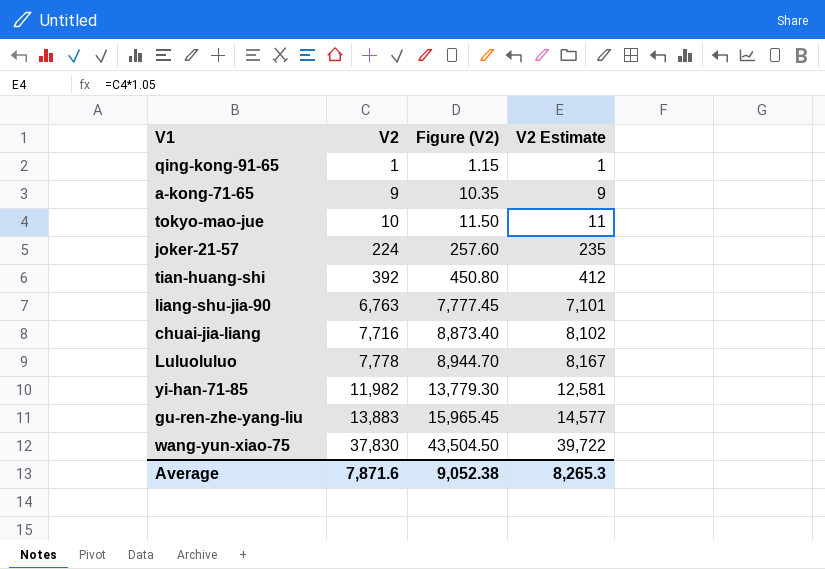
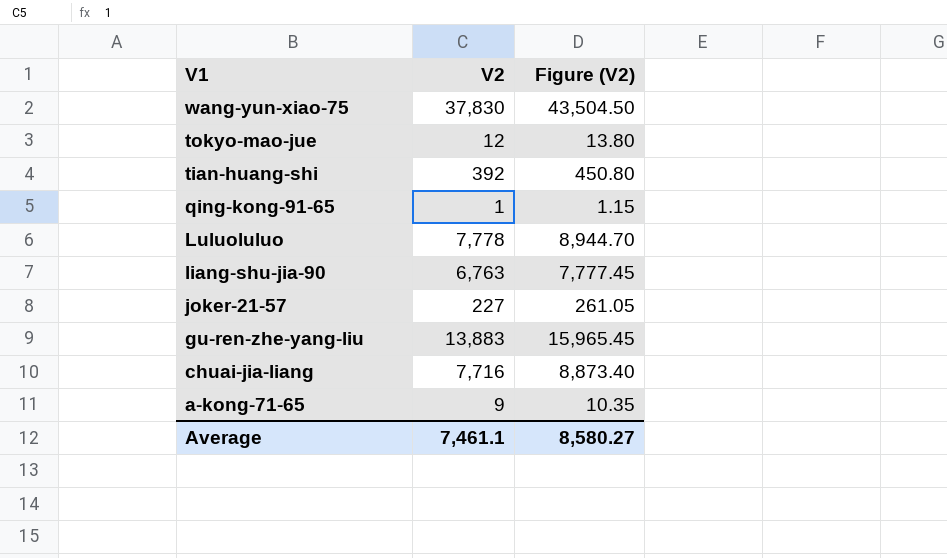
row order: V2 ascending -> V1 descending
column V2 Estimate | formula: [V2] * 1.05 -> none
row yi-han-71-85: 11,982 | 13,779.30 | 12,581 -> none
tokyo-mao-jue | V2: 10 -> 12
tokyo-mao-jue | Figure (V2): 11.50 -> 13.80
joker-21-57 | V2: 224 -> 227
joker-21-57 | Figure (V2): 257.60 -> 261.05
Average | V2: 7,871.6 -> 7,461.1
Average | Figure (V2): 9,052.38 -> 8,580.27

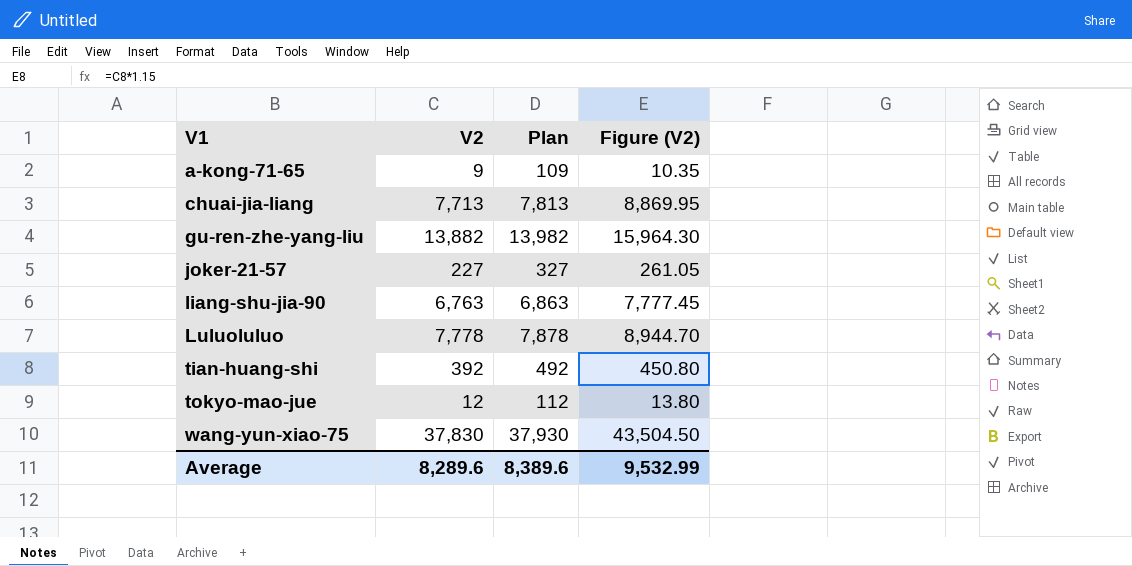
row order: V1 descending -> V1 ascending
column Plan | formula: none -> [V2] + 100
row qing-kong-91-65: 1 | 1.15 -> none
chuai-jia-liang | V2: 7,716 -> 7,713
chuai-jia-liang | Figure (V2): 8,873.40 -> 8,869.95
gu-ren-zhe-yang-liu | V2: 13,883 -> 13,882
gu-ren-zhe-yang-liu | Figure (V2): 15,965.45 -> 15,964.30
Average | V2: 7,461.1 -> 8,289.6
Average | Figure (V2): 8,580.27 -> 9,532.99

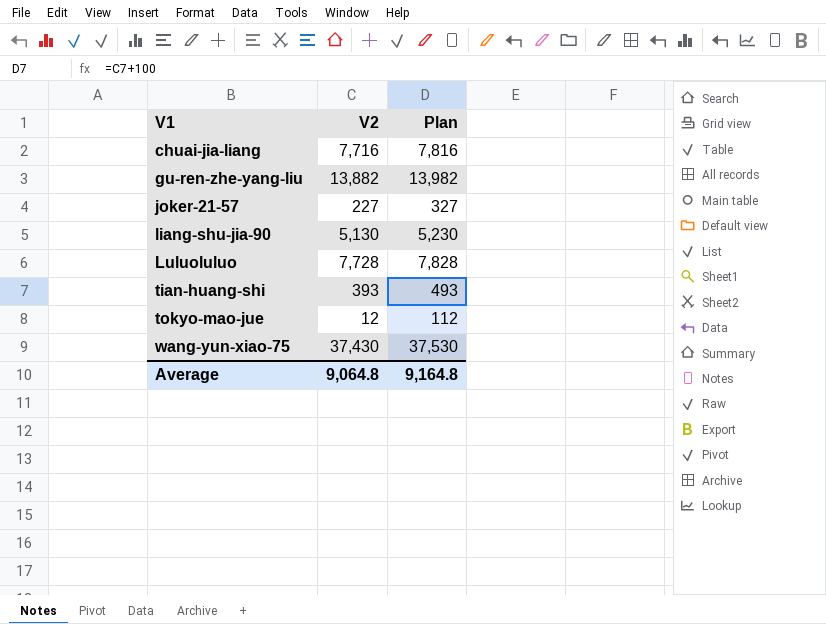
column Figure (V2) | formula: [V2] * 1.15 -> none
row a-kong-71-65: 9 | 109 | 10.35 -> none
chuai-jia-liang | V2: 7,713 -> 7,716
chuai-jia-liang | Plan: 7,813 -> 7,816
liang-shu-jia-90 | V2: 6,763 -> 5,130
liang-shu-jia-90 | Plan: 6,863 -> 5,230
Luluoluluo | V2: 7,778 -> 7,728
Luluoluluo | Plan: 7,878 -> 7,828
tian-huang-shi | V2: 392 -> 393
tian-huang-shi | Plan: 492 -> 493
wang-yun-xiao-75 | V2: 37,830 -> 37,430
wang-yun-xiao-75 | Plan: 37,930 -> 37,530
Average | V2: 8,289.6 -> 9,064.8
Average | Plan: 8,389.6 -> 9,164.8

